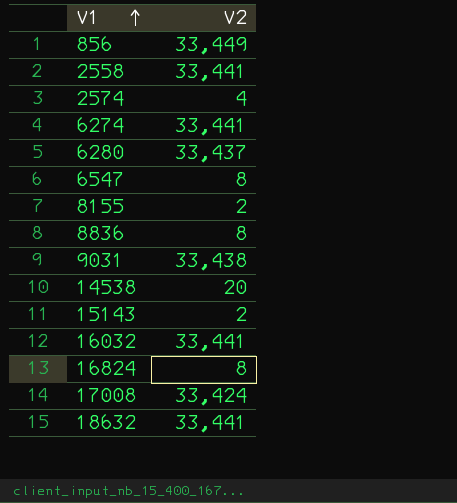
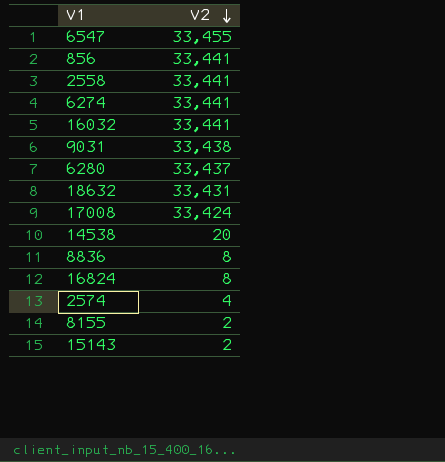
row order: V1 ascending -> V2 descending
6547 | V2: 8 -> 33,455
856 | V2: 33,449 -> 33,441
18632 | V2: 33,441 -> 33,431

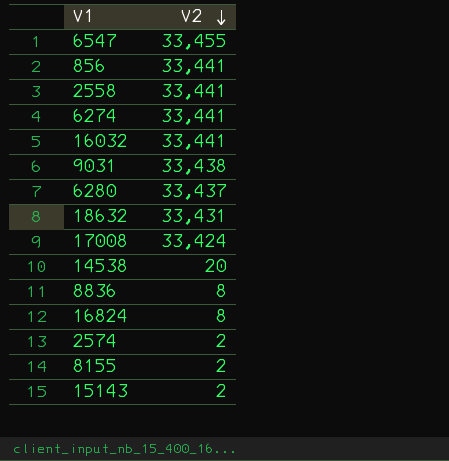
2574 | V2: 4 -> 2

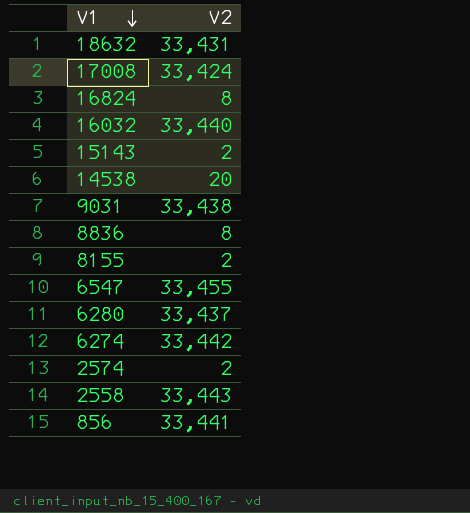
row order: V2 descending -> V1 descending
16032 | V2: 33,441 -> 33,440
6274 | V2: 33,441 -> 33,442
2558 | V2: 33,441 -> 33,443

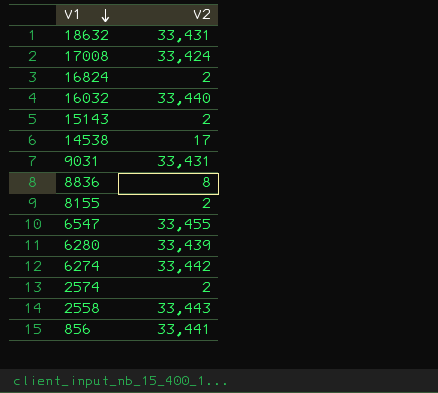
16824 | V2: 8 -> 2
14538 | V2: 20 -> 17
9031 | V2: 33,438 -> 33,431
6280 | V2: 33,437 -> 33,439

